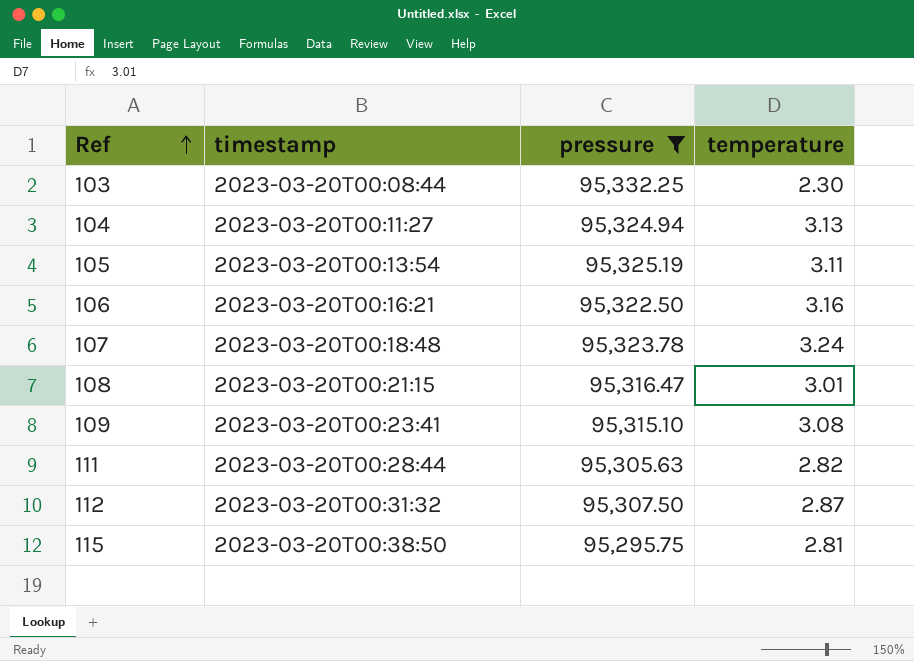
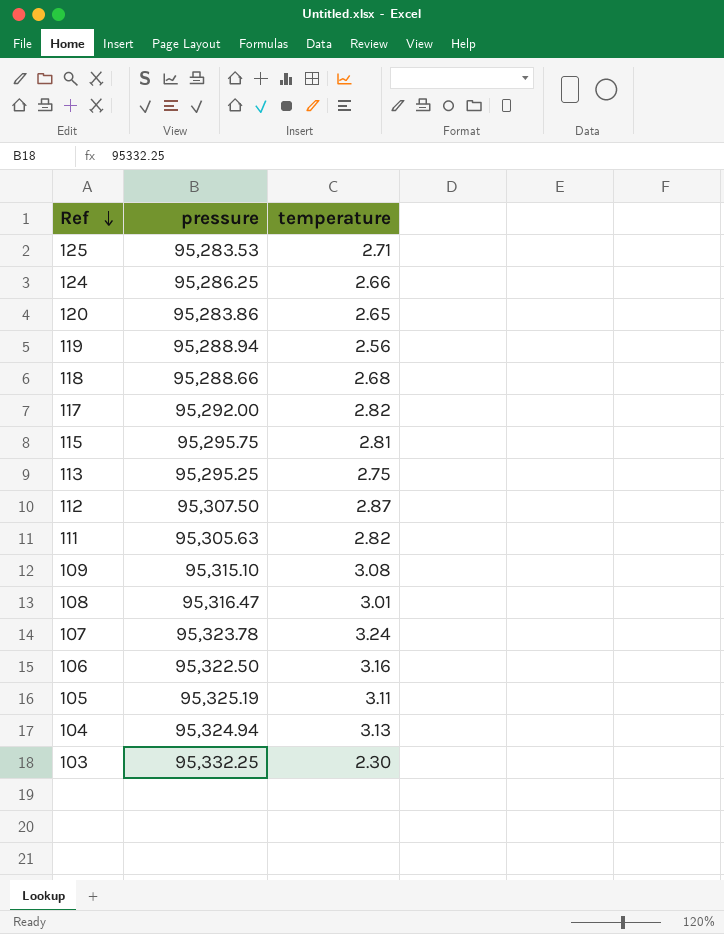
filter: pressure >= 95,295.75 -> none
row order: Ref ascending -> Ref descending
column timestamp | position: 2 -> none

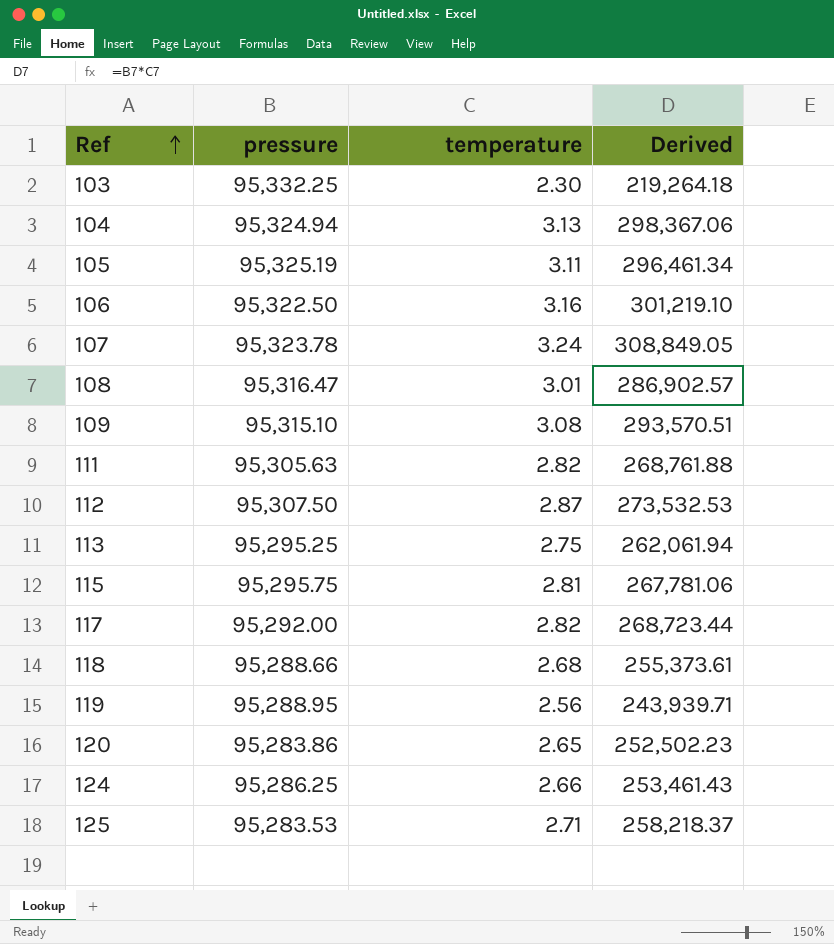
row order: Ref descending -> Ref ascending
column Derived | formula: none -> [pressure] * [temperature]
119 | pressure: 95,288.94 -> 95,288.95

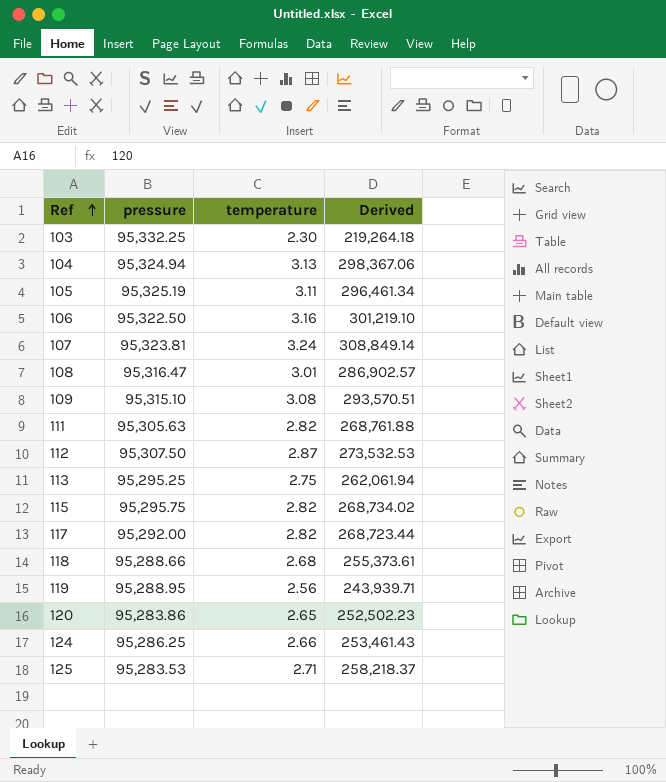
107 | pressure: 95,323.78 -> 95,323.81
107 | Derived: 308,849.05 -> 308,849.14
115 | temperature: 2.81 -> 2.82
115 | Derived: 267,781.06 -> 268,734.02

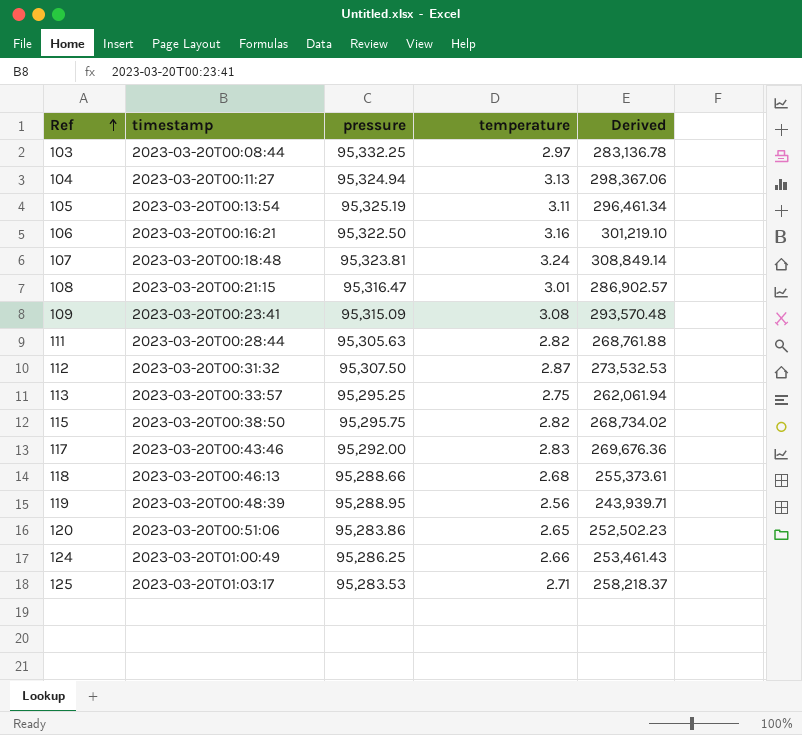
column timestamp | position: none -> 2
103 | temperature: 2.30 -> 2.97
103 | Derived: 219,264.18 -> 283,136.78
109 | pressure: 95,315.10 -> 95,315.09
109 | Derived: 293,570.51 -> 293,570.48
117 | temperature: 2.82 -> 2.83
117 | Derived: 268,723.44 -> 269,676.36

